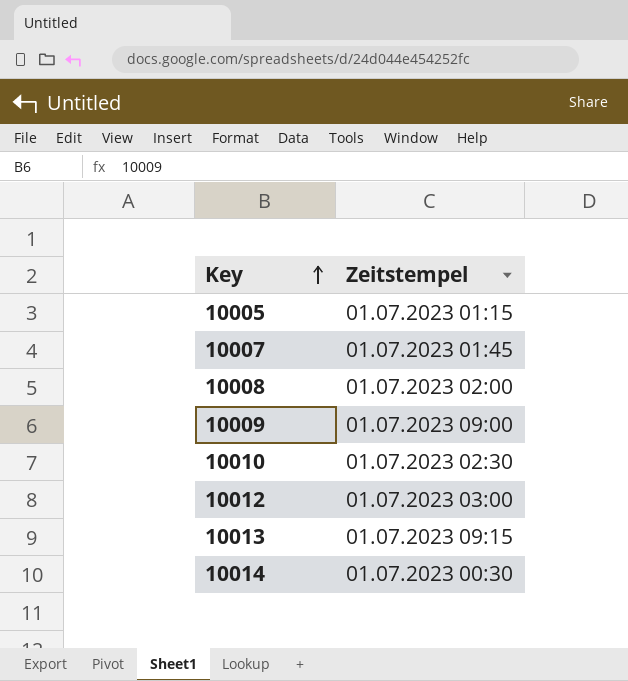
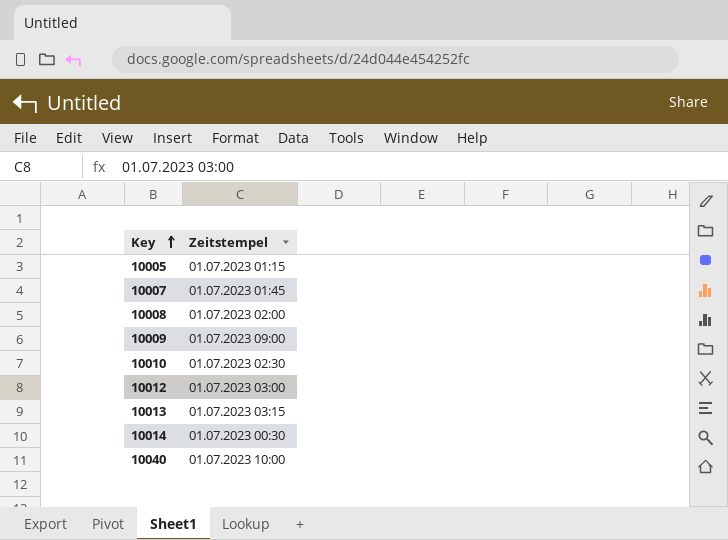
10013 | Zeitstempel: 01.07.2023 09:15 -> 01.07.2023 03:15
row 10040: none -> 01.07.2023 10:00

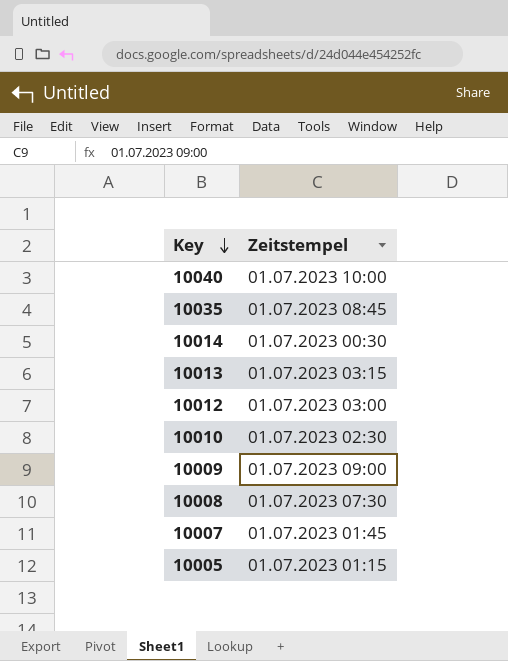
row order: Key ascending -> Key descending
row 10035: none -> 01.07.2023 08:45
10008 | Zeitstempel: 01.07.2023 02:00 -> 01.07.2023 07:30

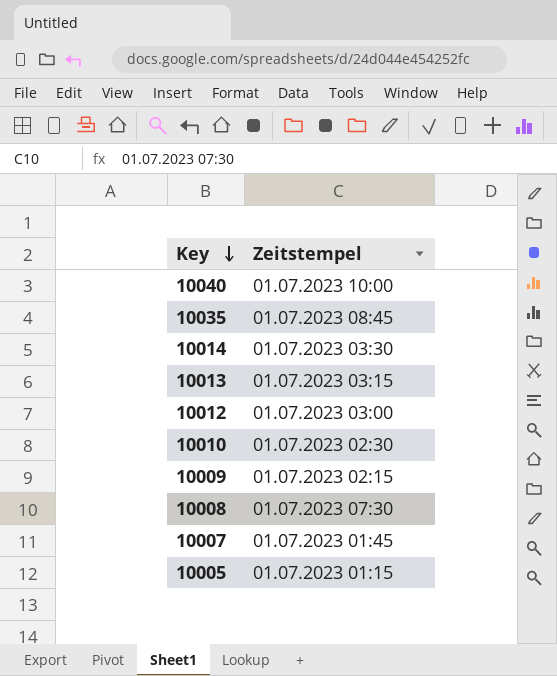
10014 | Zeitstempel: 01.07.2023 00:30 -> 01.07.2023 03:30
10009 | Zeitstempel: 01.07.2023 09:00 -> 01.07.2023 02:15

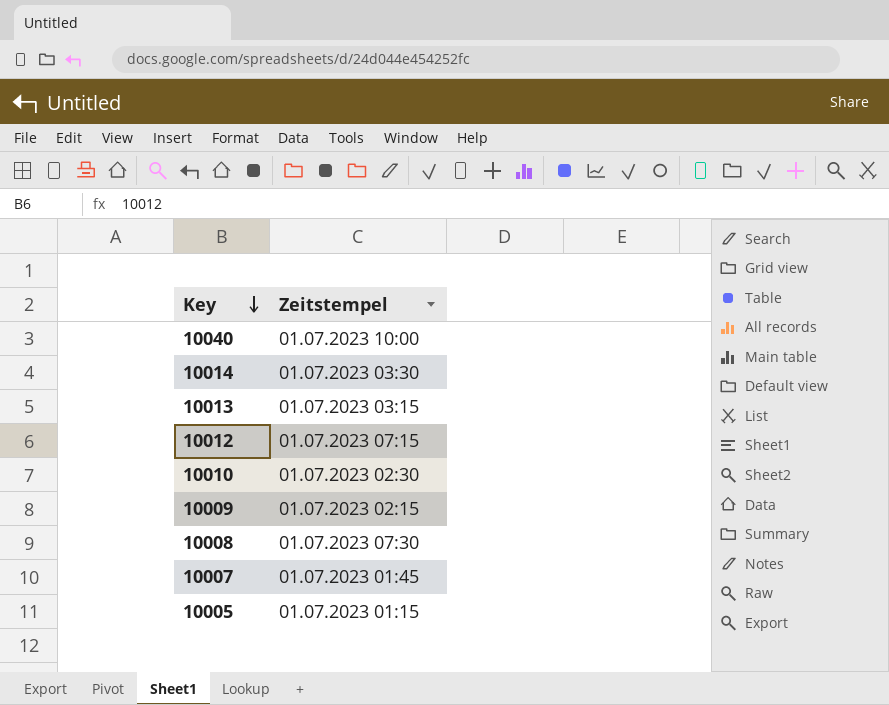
row 10035: 01.07.2023 08:45 -> none
10012 | Zeitstempel: 01.07.2023 03:00 -> 01.07.2023 07:15

